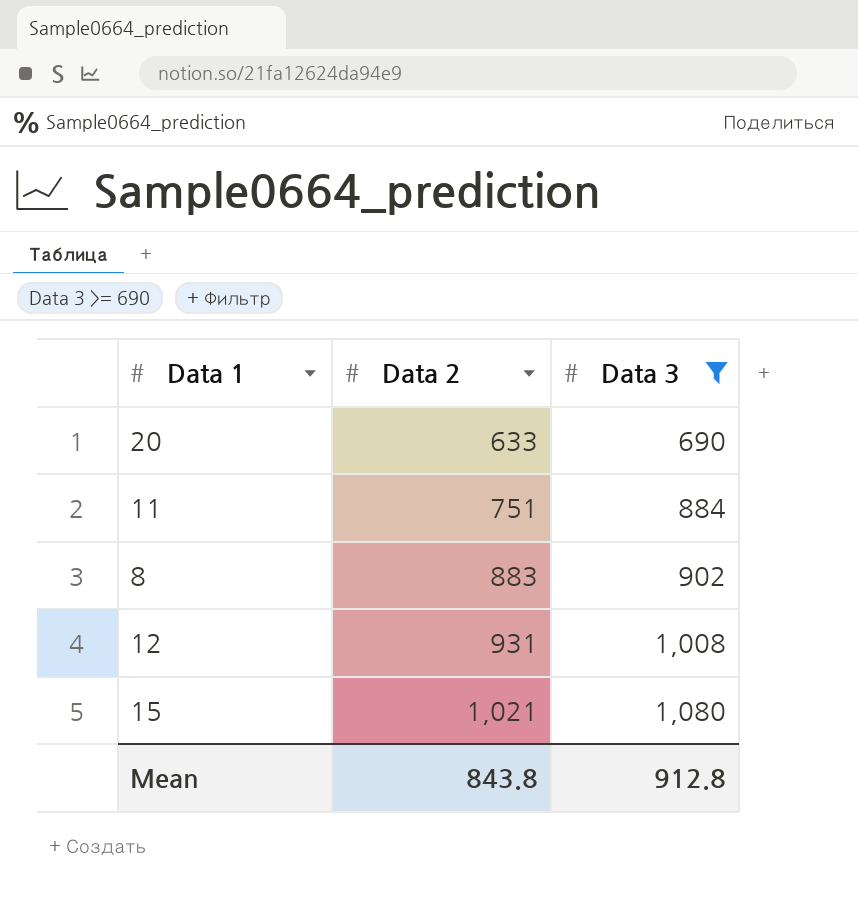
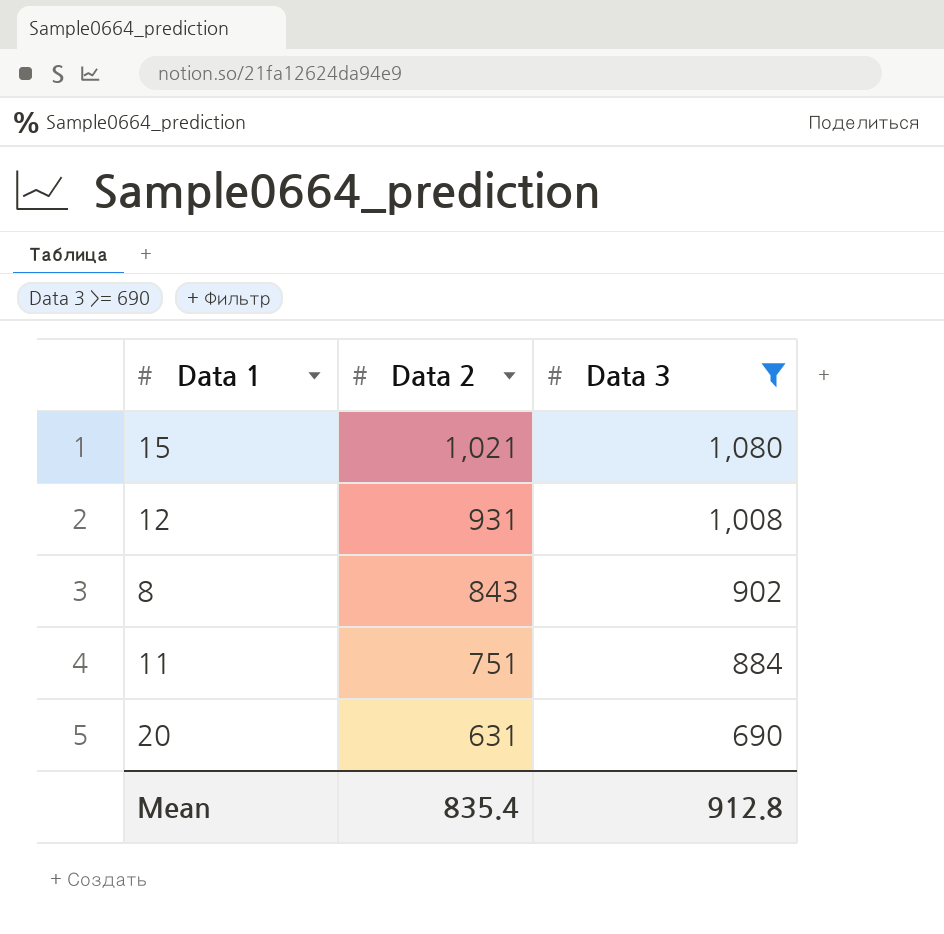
row order: Data 2 ascending -> Data 2 descending
8 | Data 2: 883 -> 843
20 | Data 2: 633 -> 631
Mean | Data 2: 843.8 -> 835.4

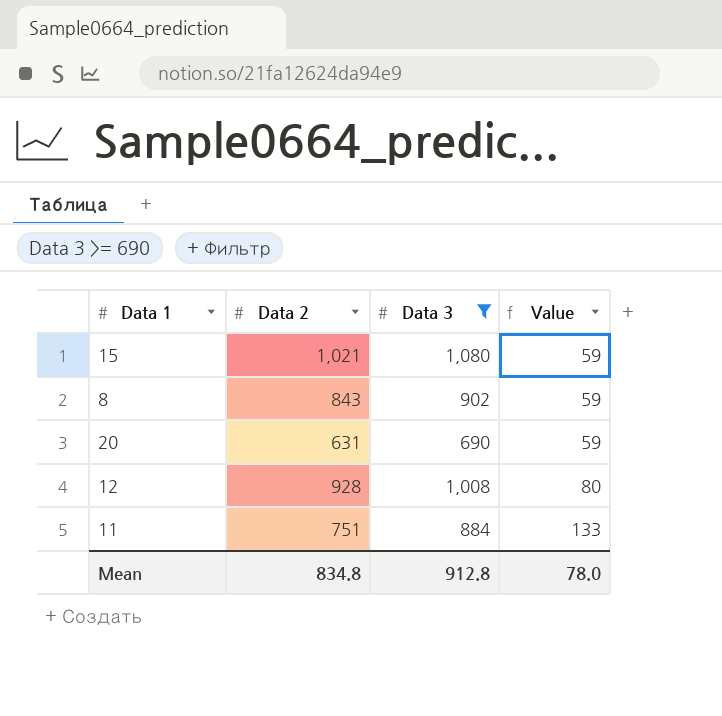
row order: Data 2 descending -> Value ascending
column Value | formula: none -> [Data 3] - [Data 2]
12 | Data 2: 931 -> 928
Mean | Data 2: 835.4 -> 834.8

